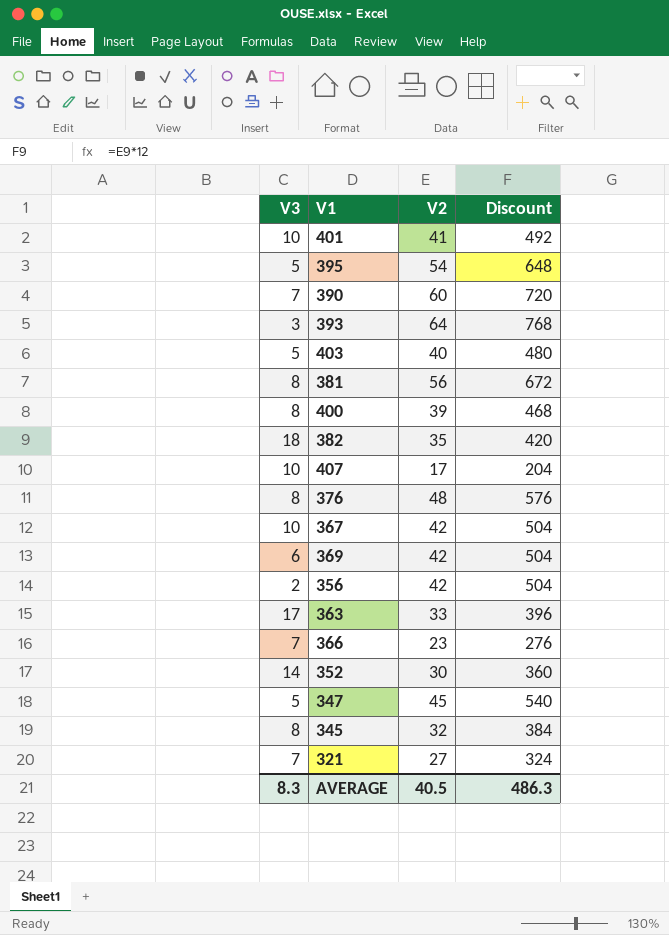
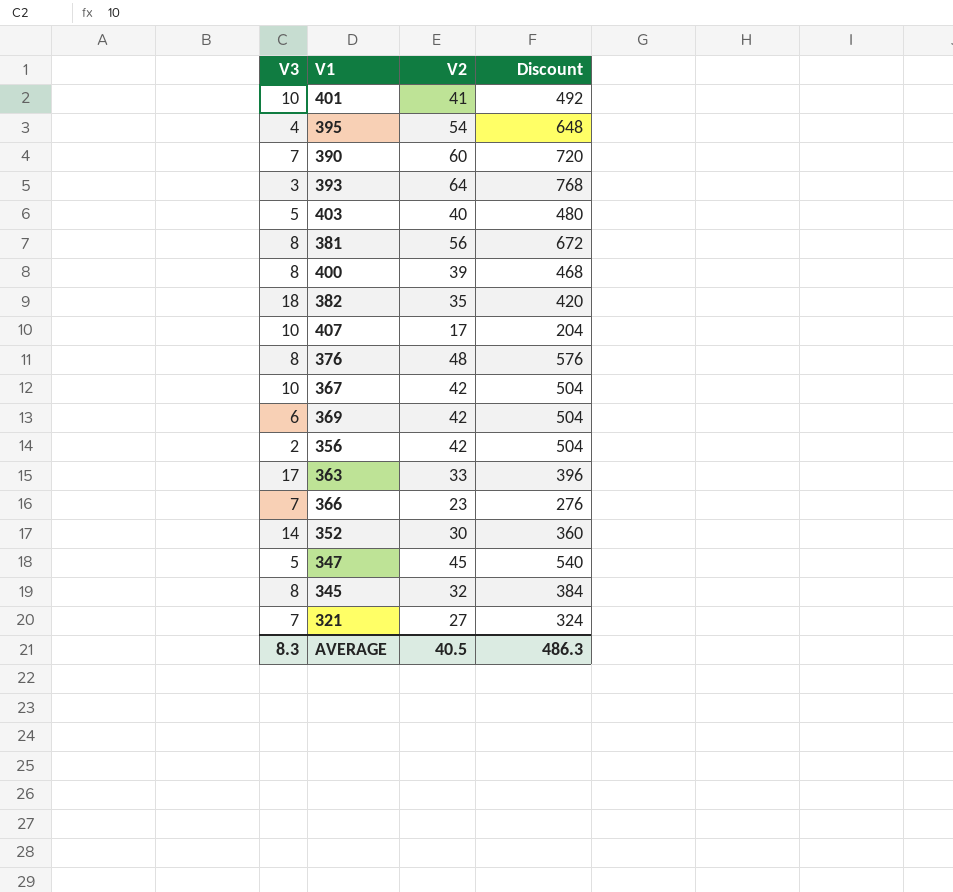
395 | V3: 5 -> 4

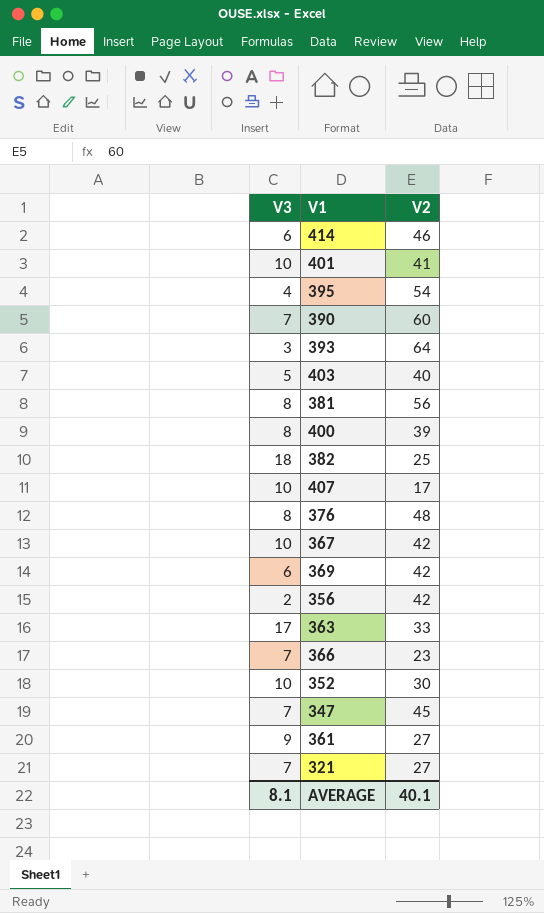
column Discount | formula: [V2] * 12 -> none
row 345: 8 | 32 | 384 -> none
row 414: none -> 6 | 46
382 | V2: 35 -> 25
352 | V3: 14 -> 10
347 | V3: 5 -> 7
row 361: none -> 9 | 27
AVERAGE | V3: 8.3 -> 8.1
AVERAGE | V2: 40.5 -> 40.1

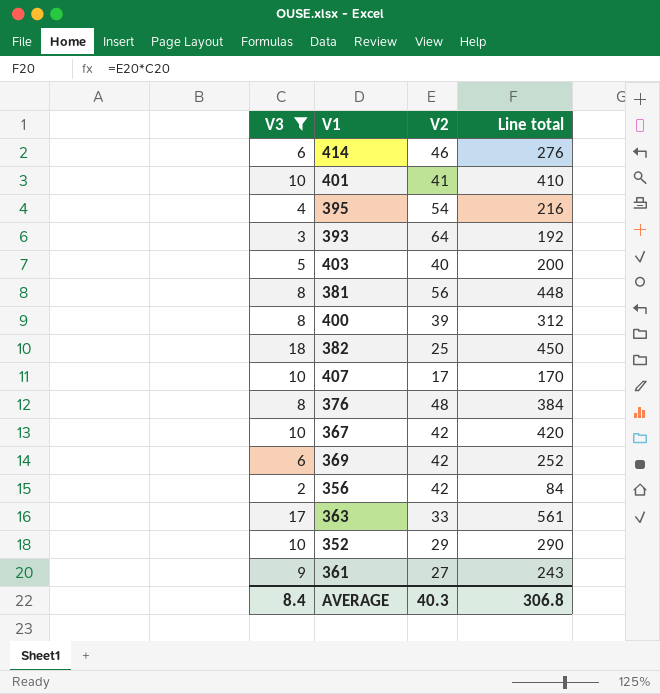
filter: none -> V3 != 7
column Line total | formula: none -> [V3] * [V2]
352 | V2: 30 -> 29
AVERAGE | V3: 8.1 -> 8.4
AVERAGE | V2: 40.1 -> 40.3

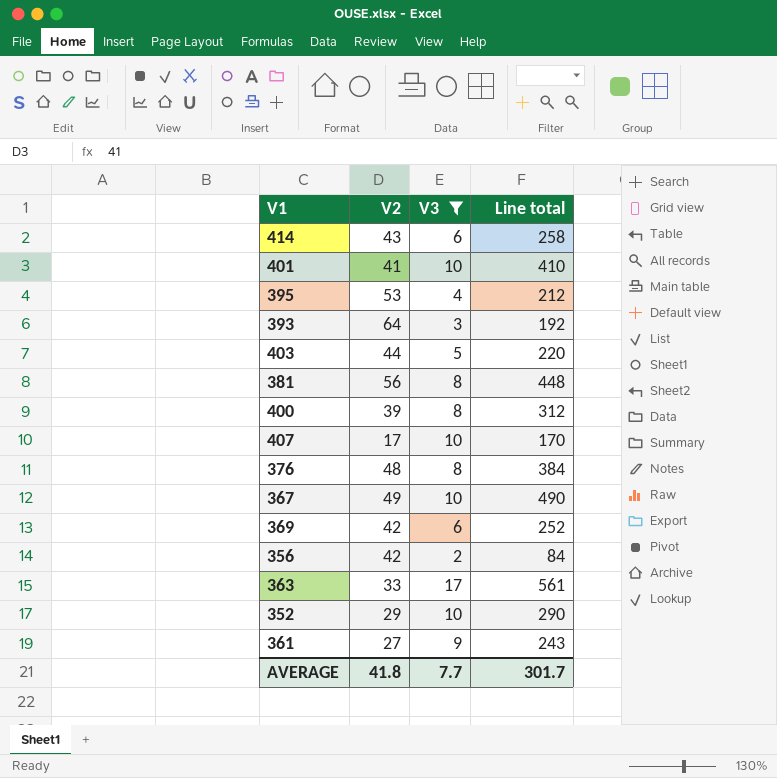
column V3 | position: 1 -> 3
row 382: 18 | 25 | 450 -> none
414 | V2: 46 -> 43
414 | Line total: 276 -> 258
395 | V2: 54 -> 53
395 | Line total: 216 -> 212
403 | V2: 40 -> 44
403 | Line total: 200 -> 220
367 | V2: 42 -> 49
367 | Line total: 420 -> 490
AVERAGE | V2: 40.3 -> 41.8
AVERAGE | V3: 8.4 -> 7.7
AVERAGE | Line total: 306.8 -> 301.7

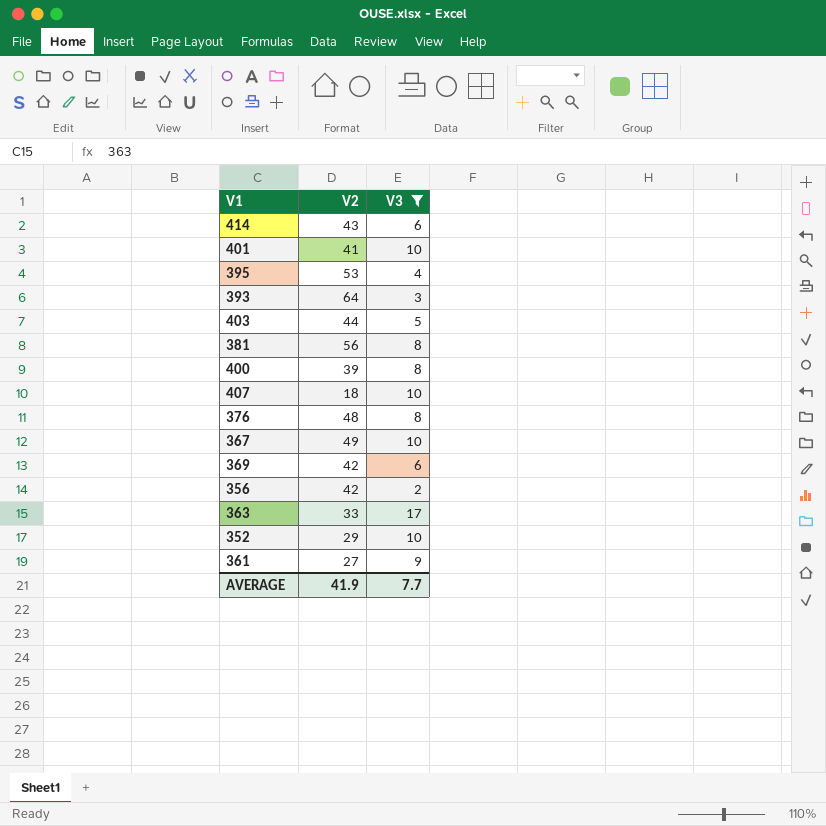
column Line total | formula: [V2] * [V3] -> none
407 | V2: 17 -> 18
AVERAGE | V2: 41.8 -> 41.9

